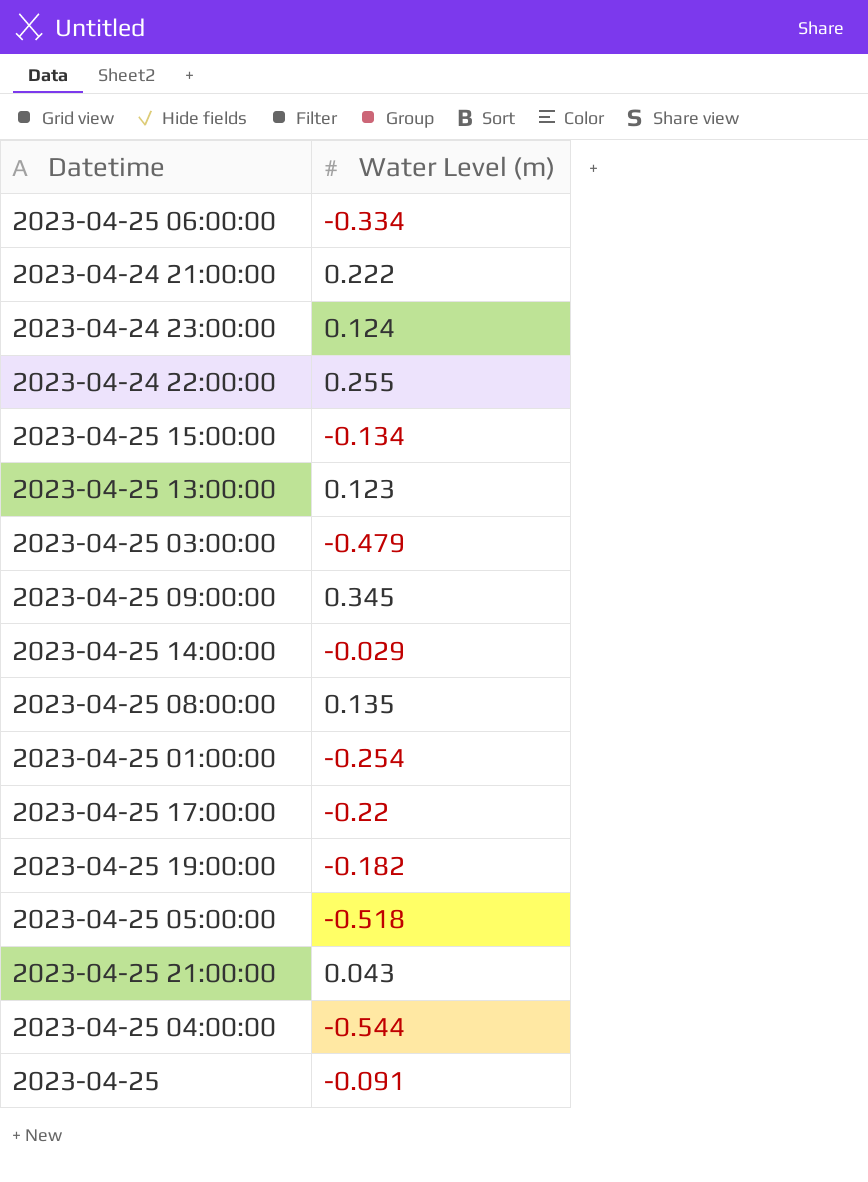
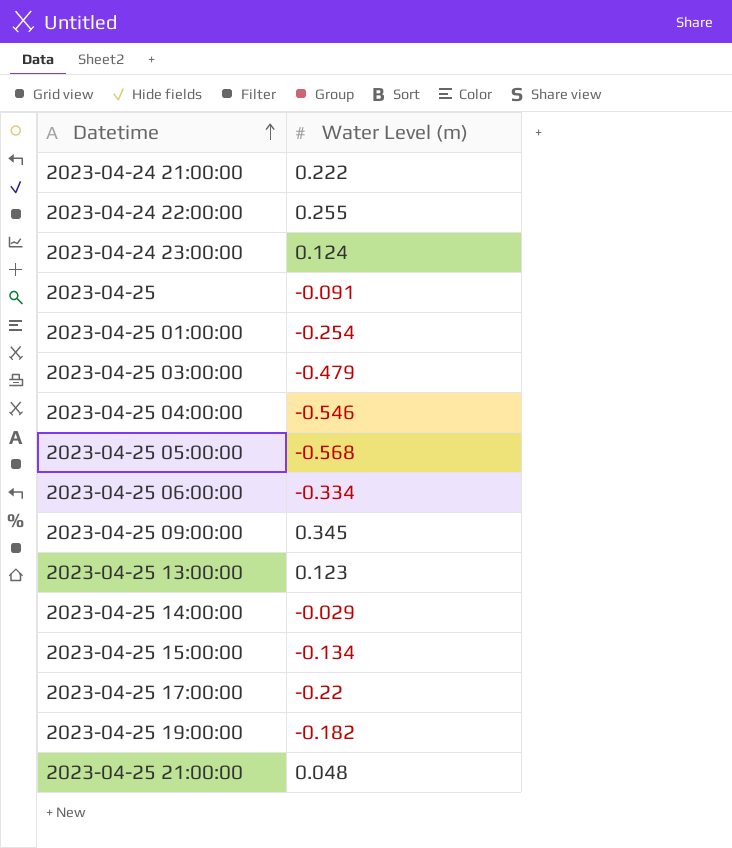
row order: none -> Datetime ascending
row 2023-04-25 08:00:00: 0.135 -> none
2023-04-25 04:00:00 | Water Level (m): -0.544 -> -0.546
2023-04-25 05:00:00 | Water Level (m): -0.518 -> -0.568
2023-04-25 21:00:00 | Water Level (m): 0.043 -> 0.048

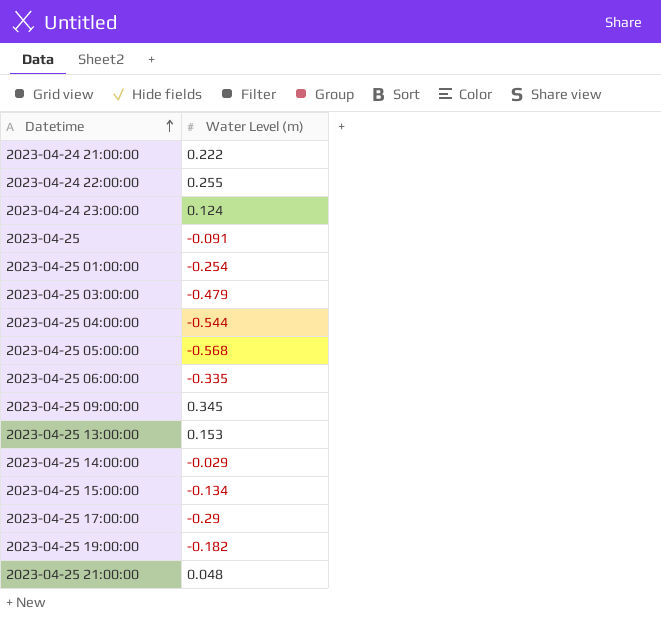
2023-04-25 04:00:00 | Water Level (m): -0.546 -> -0.544
2023-04-25 06:00:00 | Water Level (m): -0.334 -> -0.335
2023-04-25 13:00:00 | Water Level (m): 0.123 -> 0.153
2023-04-25 17:00:00 | Water Level (m): -0.22 -> -0.29

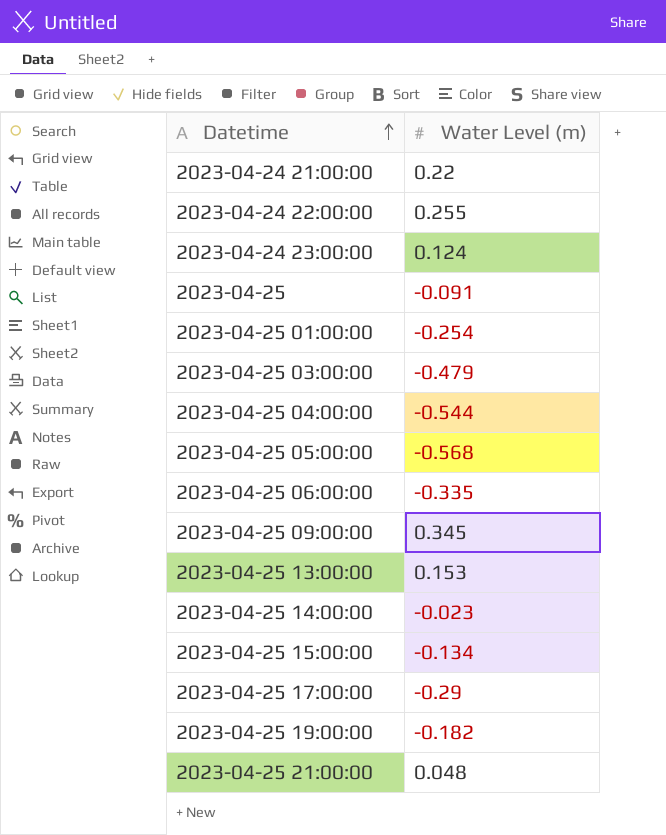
2023-04-24 21:00:00 | Water Level (m): 0.222 -> 0.22
2023-04-25 14:00:00 | Water Level (m): -0.029 -> -0.023

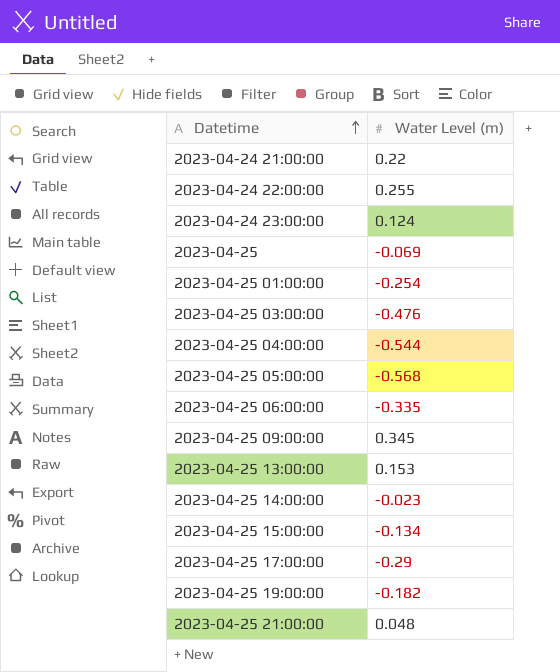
2023-04-25 | Water Level (m): -0.091 -> -0.069
2023-04-25 03:00:00 | Water Level (m): -0.479 -> -0.476

